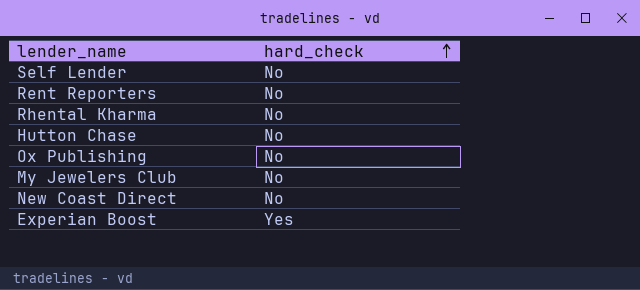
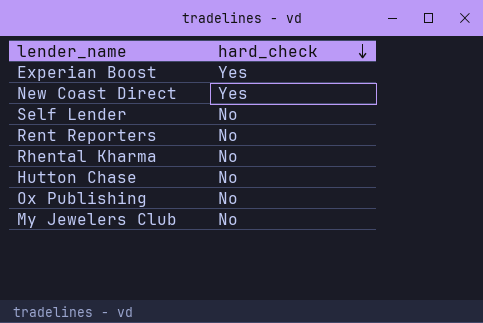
row order: hard_check ascending -> hard_check descending
New Coast Direct | hard_check: No -> Yes

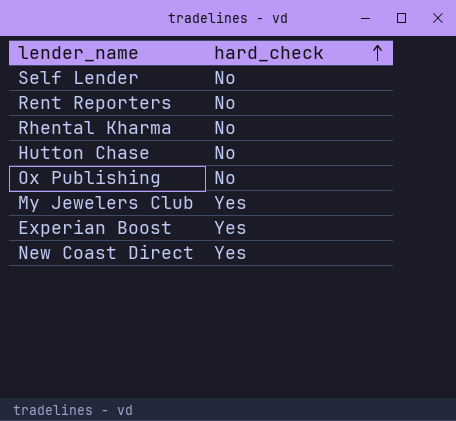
row order: hard_check descending -> hard_check ascending
My Jewelers Club | hard_check: No -> Yes

